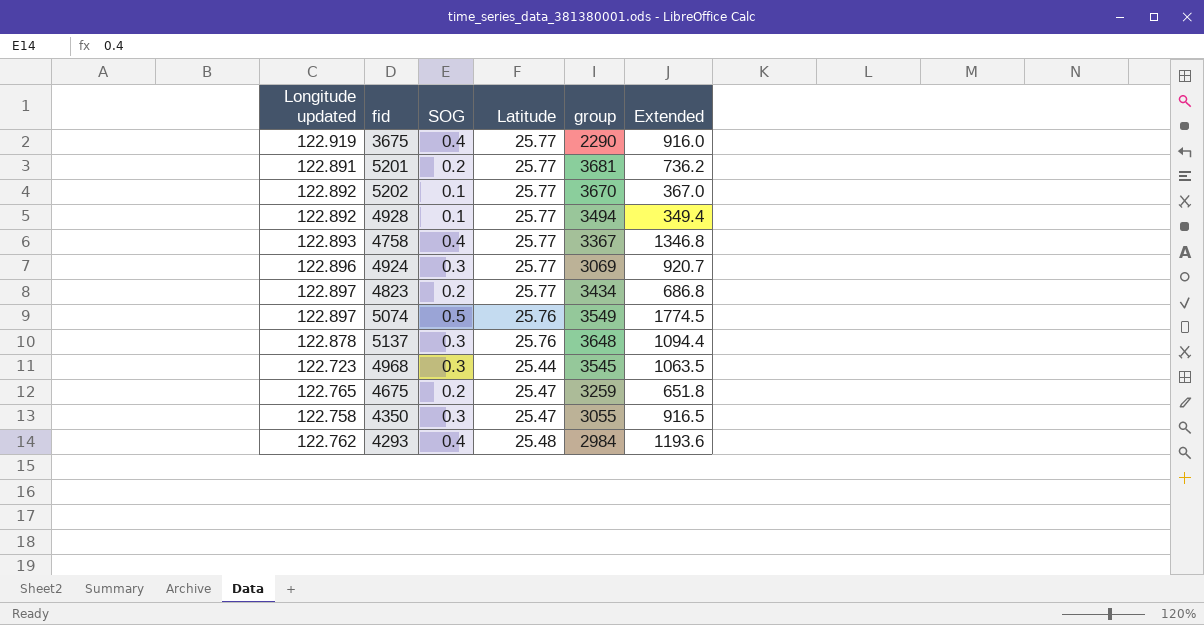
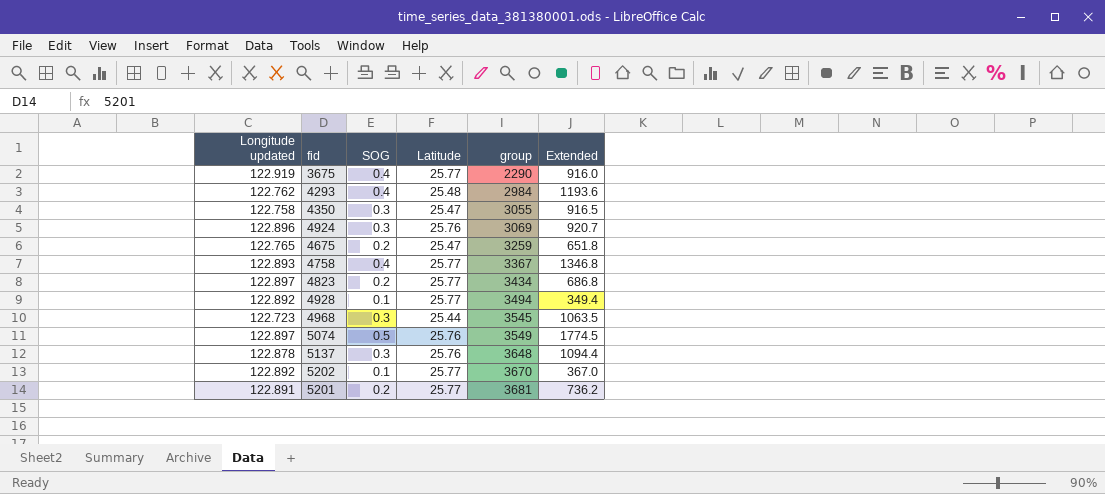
row order: none -> group ascending
4924 | Latitude: 25.77 -> 25.76

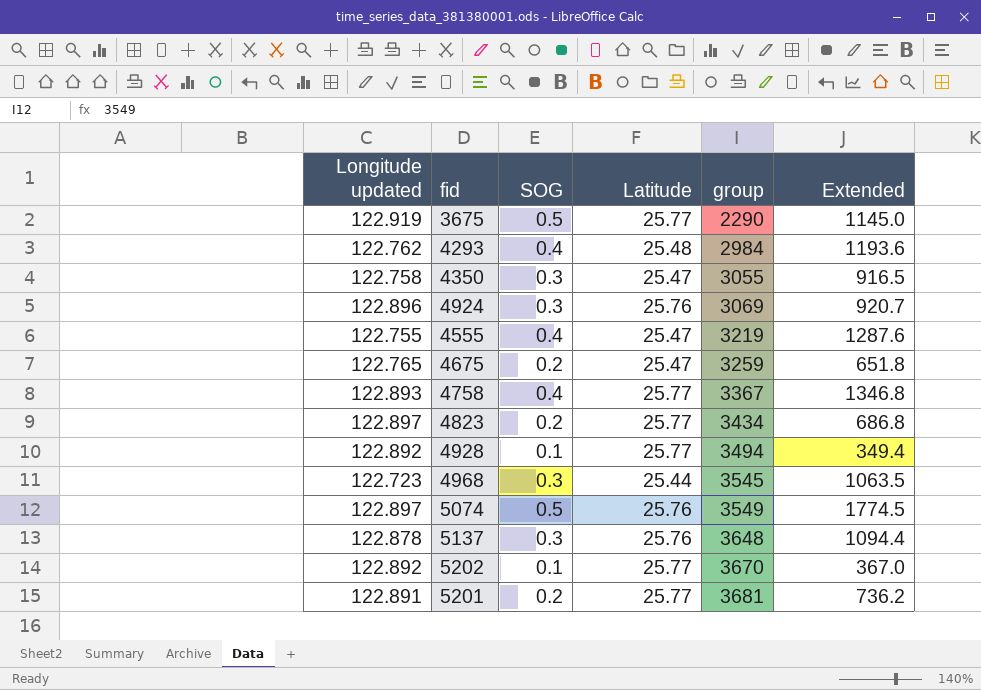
3675 | SOG: 0.4 -> 0.5
3675 | Extended: 916.0 -> 1145.0
row 4555: none -> 122.755 | 0.4 | 25.47 | 3219 | 1287.6

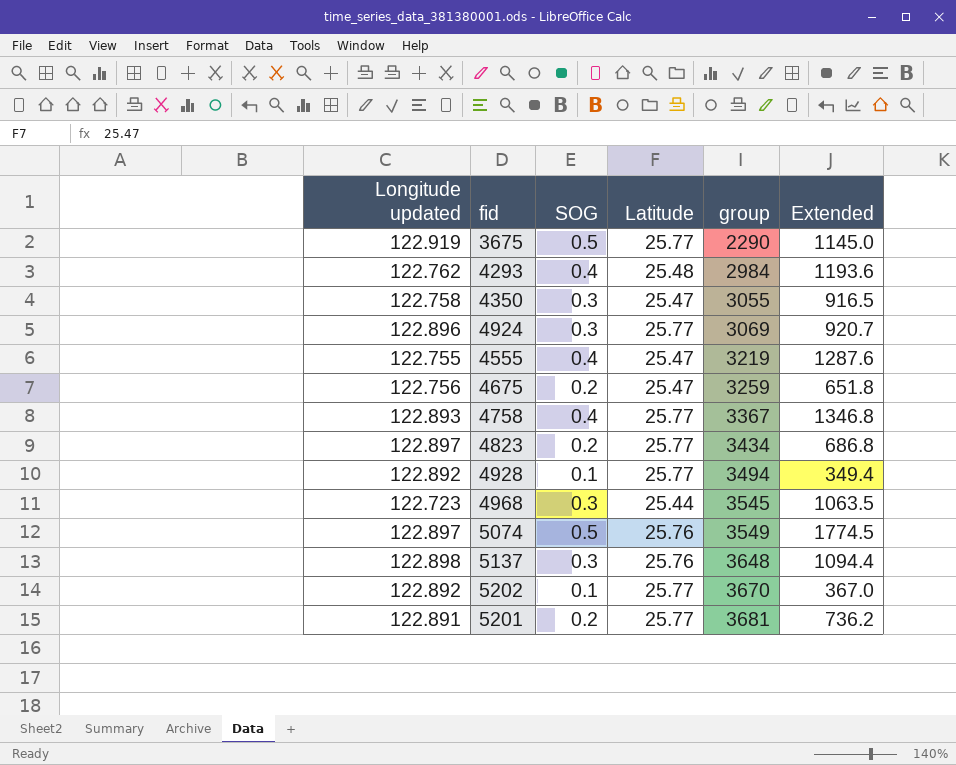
4924 | Latitude: 25.76 -> 25.77
4675 | Longitude updated: 122.765 -> 122.756
5137 | Longitude updated: 122.878 -> 122.898

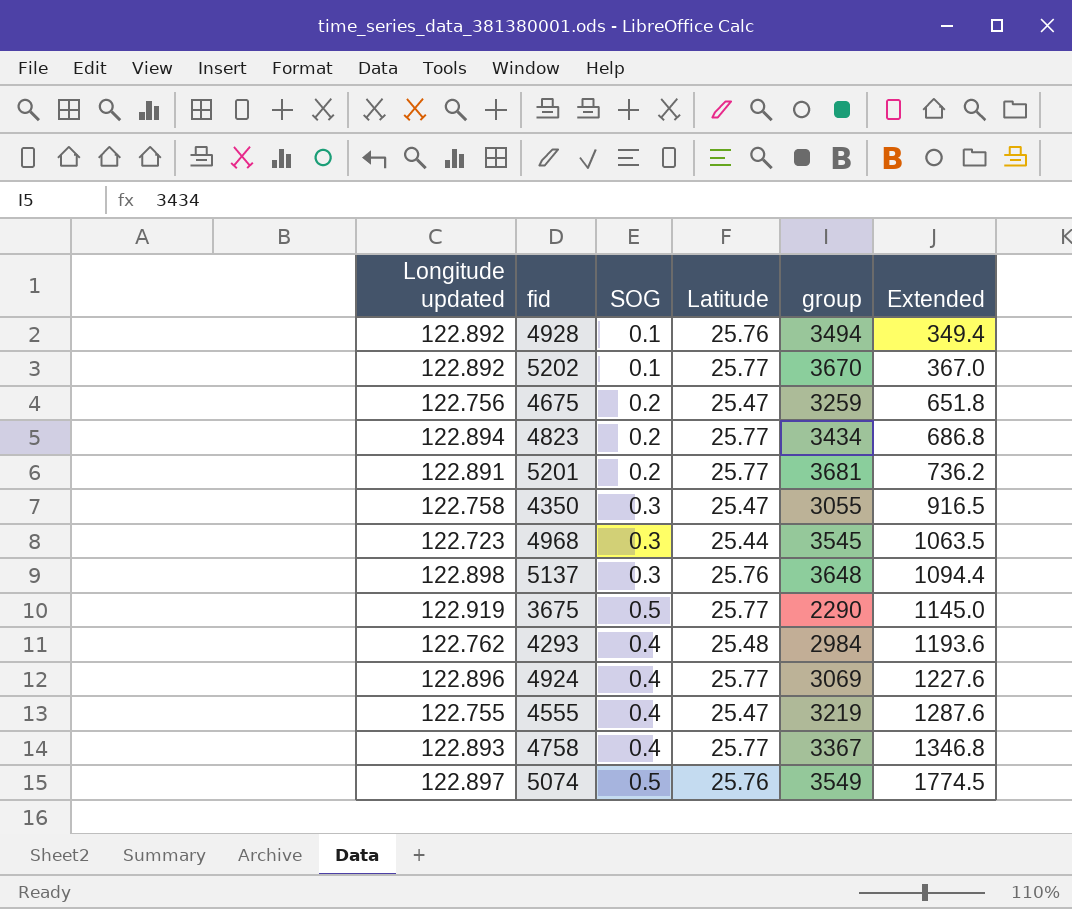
row order: group ascending -> Extended ascending
4928 | Latitude: 25.77 -> 25.76
4823 | Longitude updated: 122.897 -> 122.894
4924 | SOG: 0.3 -> 0.4
4924 | Extended: 920.7 -> 1227.6

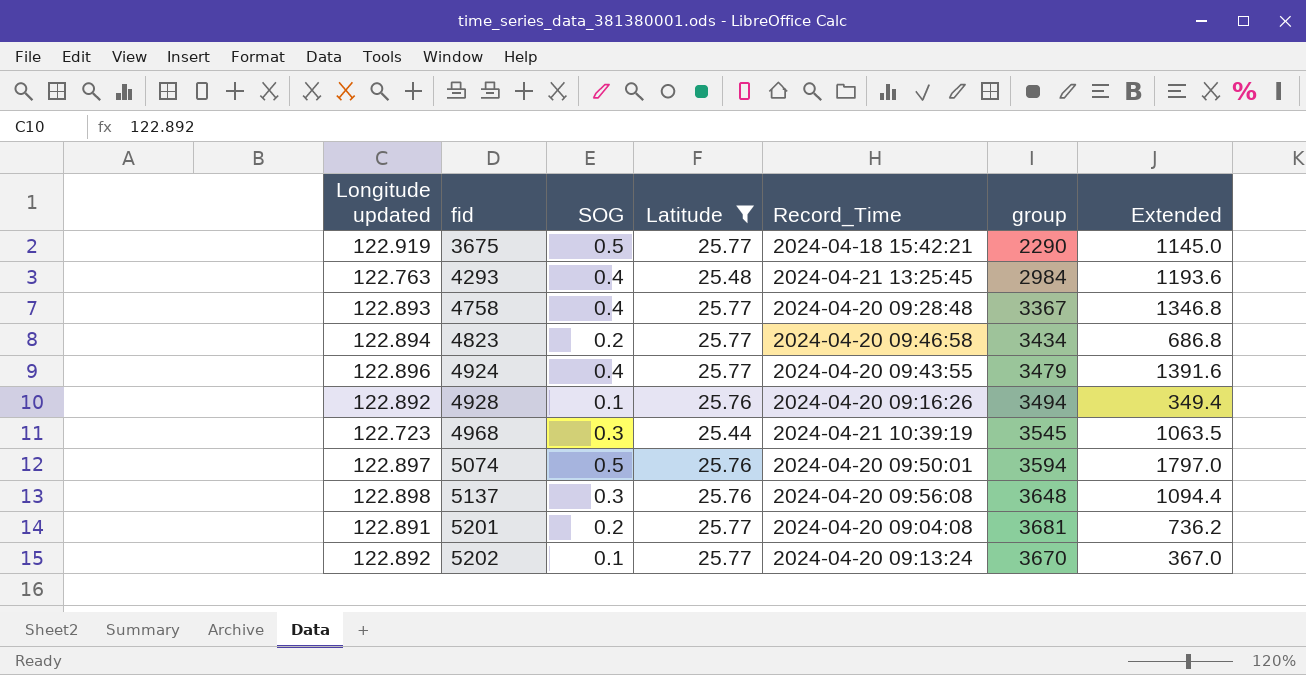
filter: none -> Latitude != 25.47
row order: Extended ascending -> fid ascending
column Record_Time | position: none -> 5
4293 | Longitude updated: 122.762 -> 122.763
4924 | group: 3069 -> 3479
4924 | Extended: 1227.6 -> 1391.6
5074 | group: 3549 -> 3594
5074 | Extended: 1774.5 -> 1797.0

